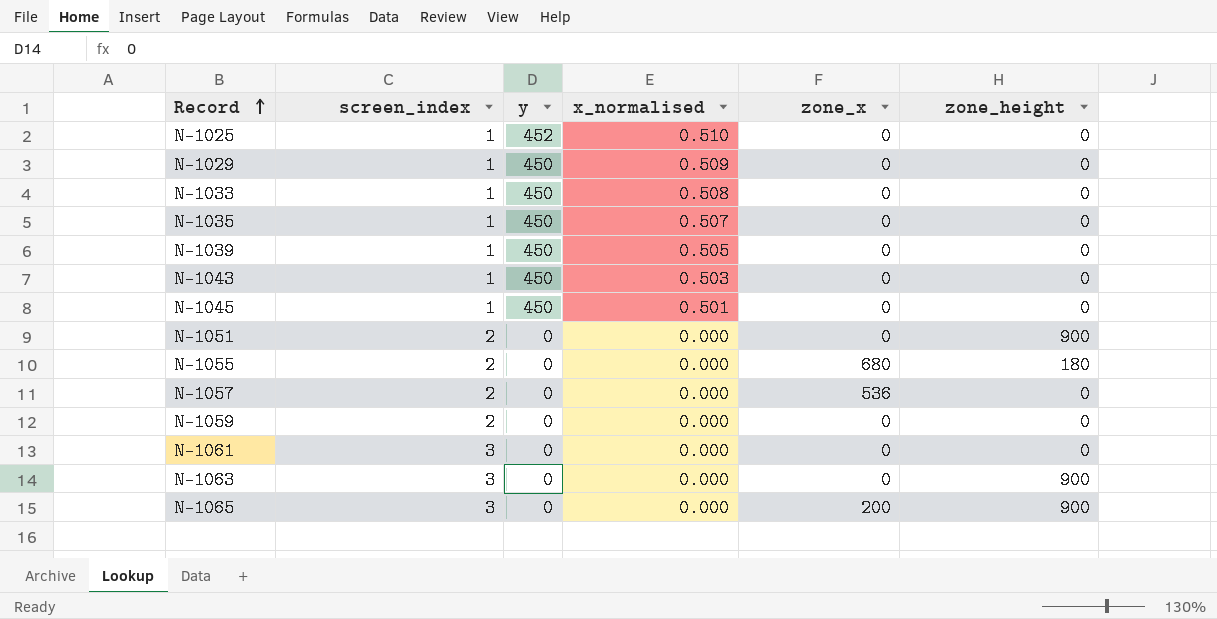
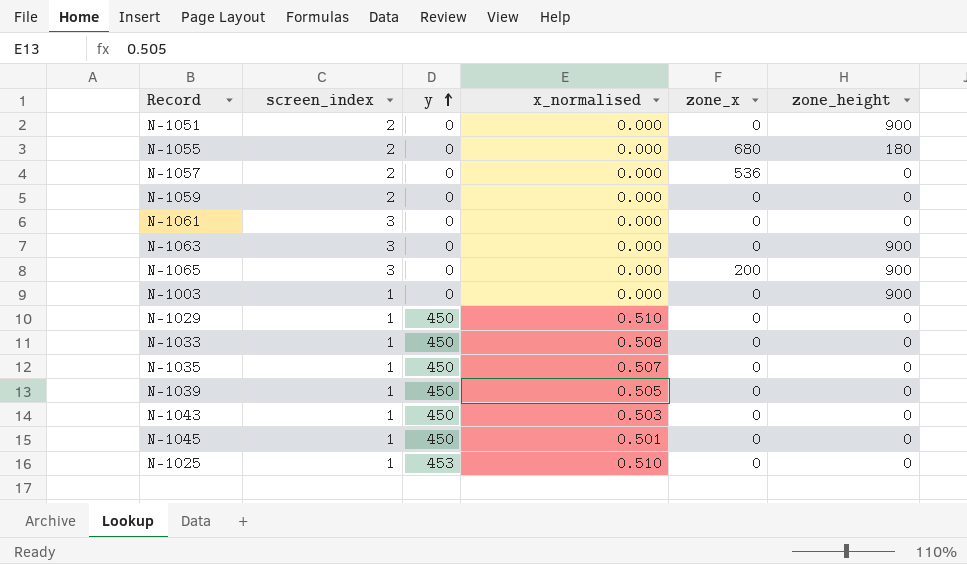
row order: Record ascending -> y ascending
row N-1003: none -> 1 | 0 | 0.000 | 0 | 900
N-1029 | x_normalised: 0.509 -> 0.510
N-1025 | y: 452 -> 453

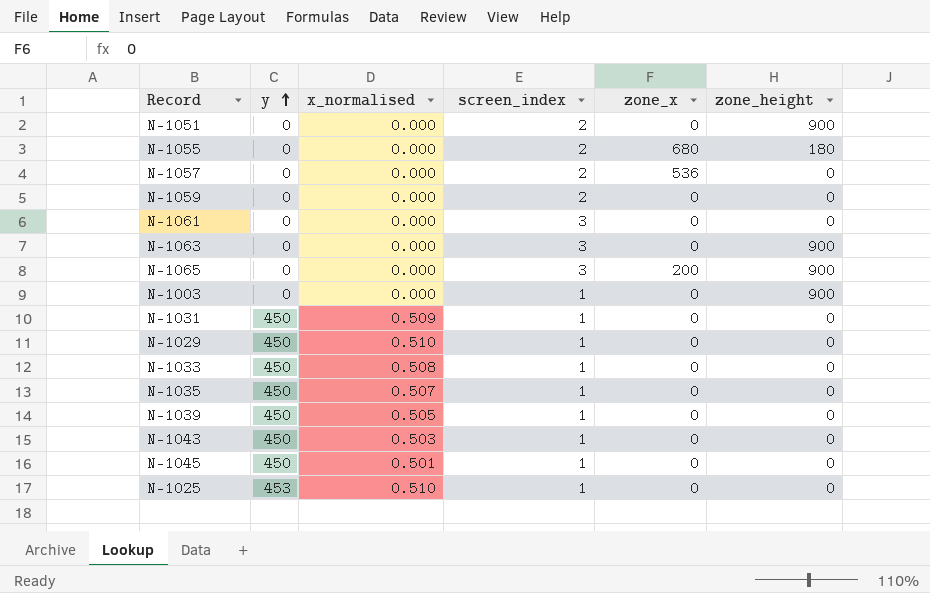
column screen_index | position: 2 -> 4
row N-1031: none -> 450 | 0.509 | 1 | 0 | 0

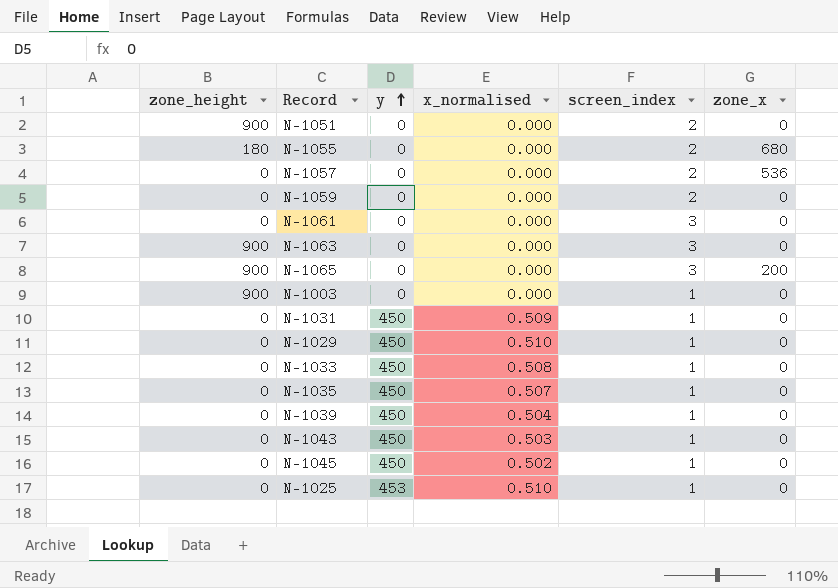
column zone_height | position: 6 -> 1
N-1039 | x_normalised: 0.505 -> 0.504
N-1045 | x_normalised: 0.501 -> 0.502

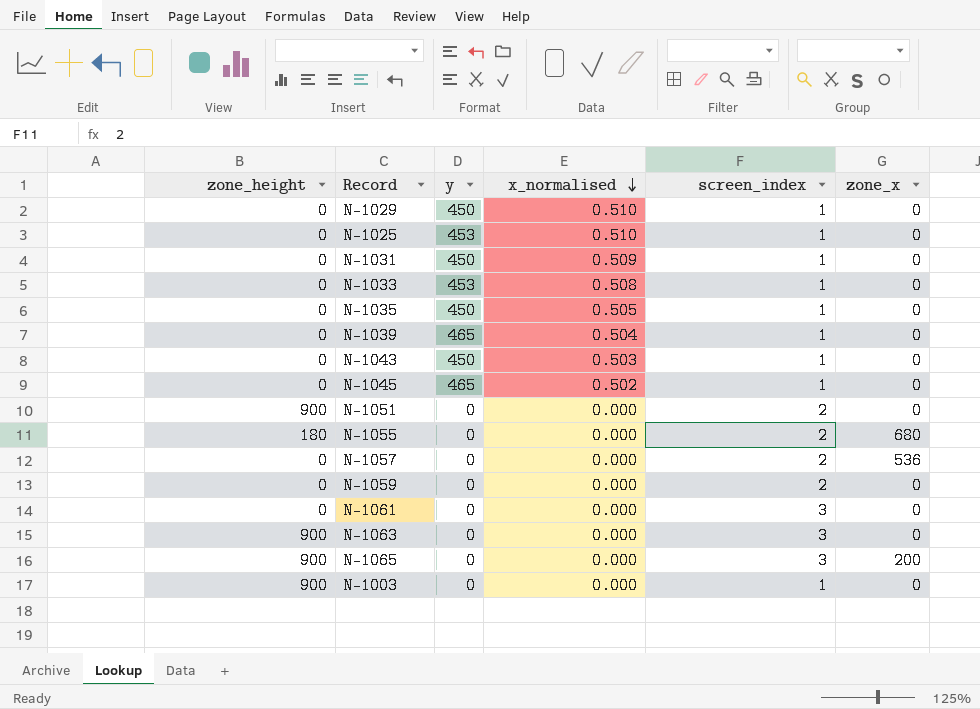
row order: y ascending -> x_normalised descending
N-1033 | y: 450 -> 453
N-1035 | x_normalised: 0.507 -> 0.505
N-1039 | y: 450 -> 465
N-1045 | y: 450 -> 465

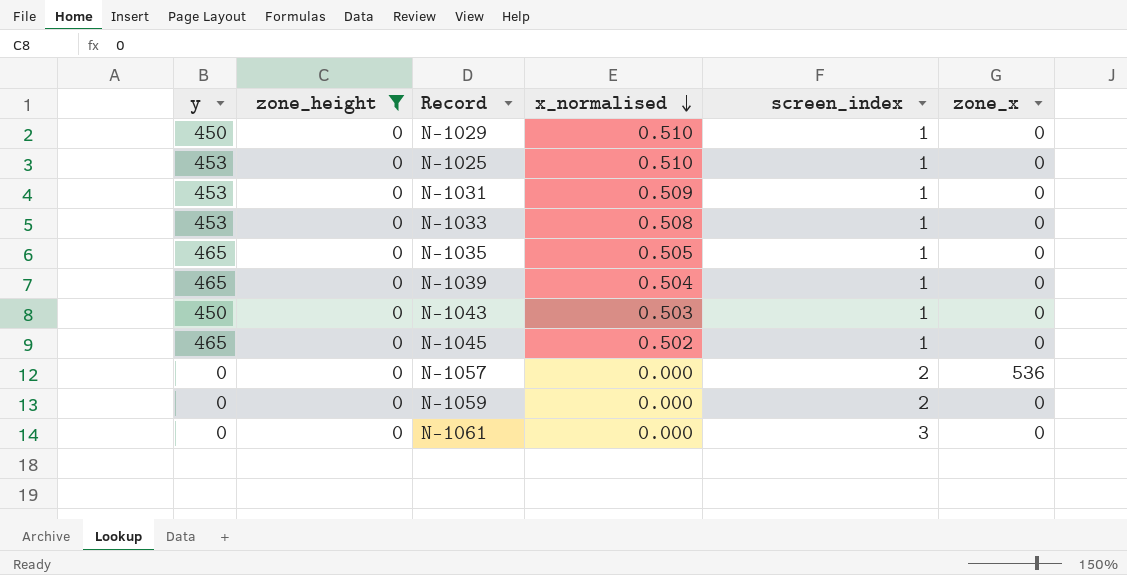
filter: none -> zone_height = 0
column y | position: 3 -> 1
N-1031 | y: 450 -> 453
N-1035 | y: 450 -> 465

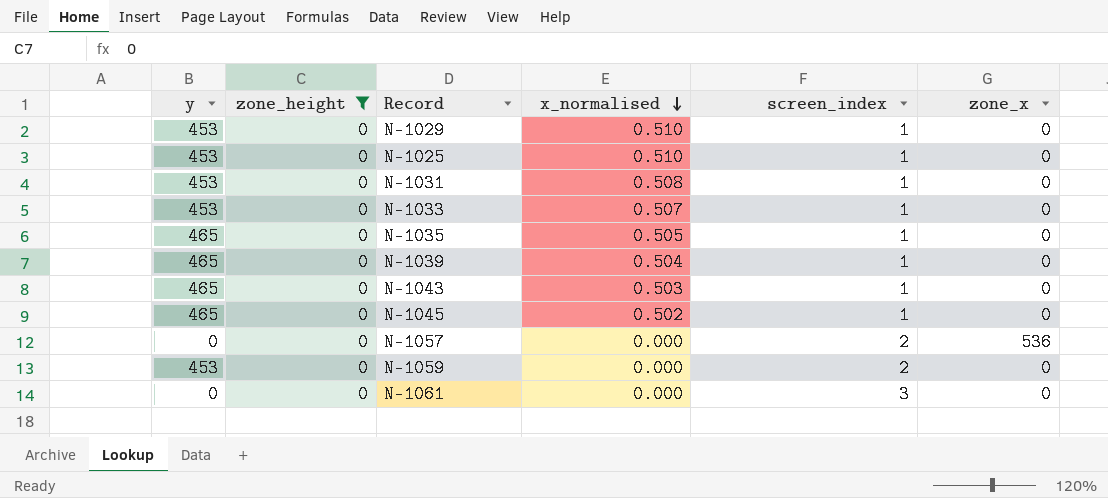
N-1029 | y: 450 -> 453
N-1031 | x_normalised: 0.509 -> 0.508
N-1033 | x_normalised: 0.508 -> 0.507
N-1043 | y: 450 -> 465
N-1059 | y: 0 -> 453

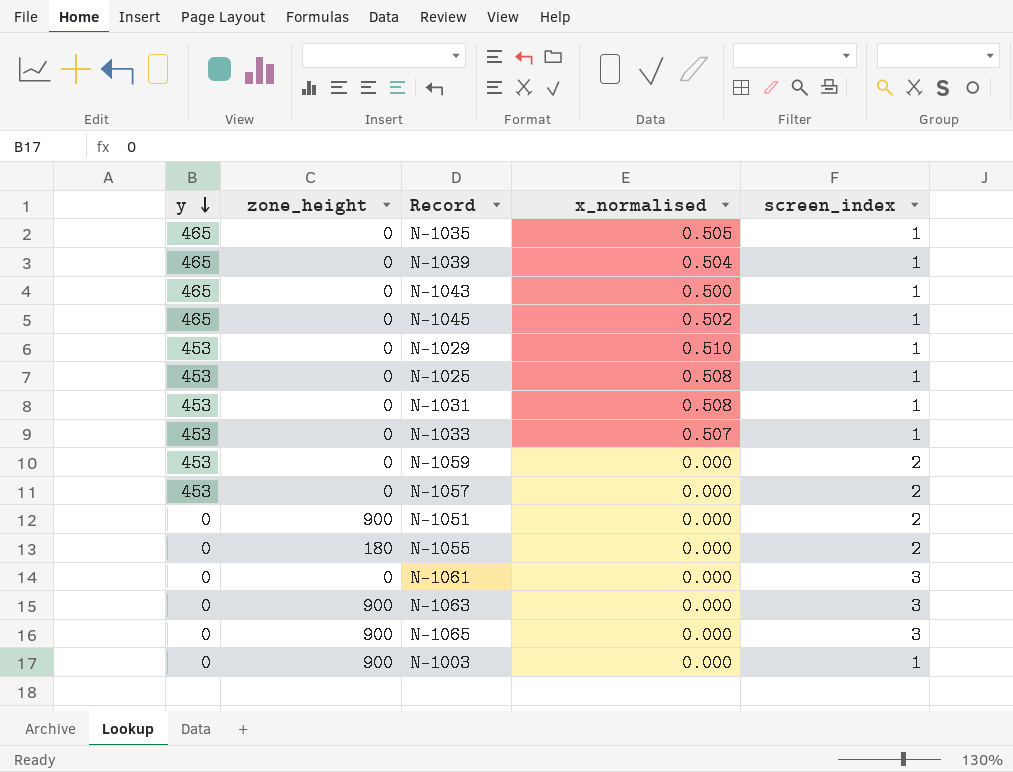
filter: zone_height = 0 -> none
row order: x_normalised descending -> y descending
column zone_x | position: 6 -> none
N-1043 | x_normalised: 0.503 -> 0.500
N-1025 | x_normalised: 0.510 -> 0.508
N-1057 | y: 0 -> 453

